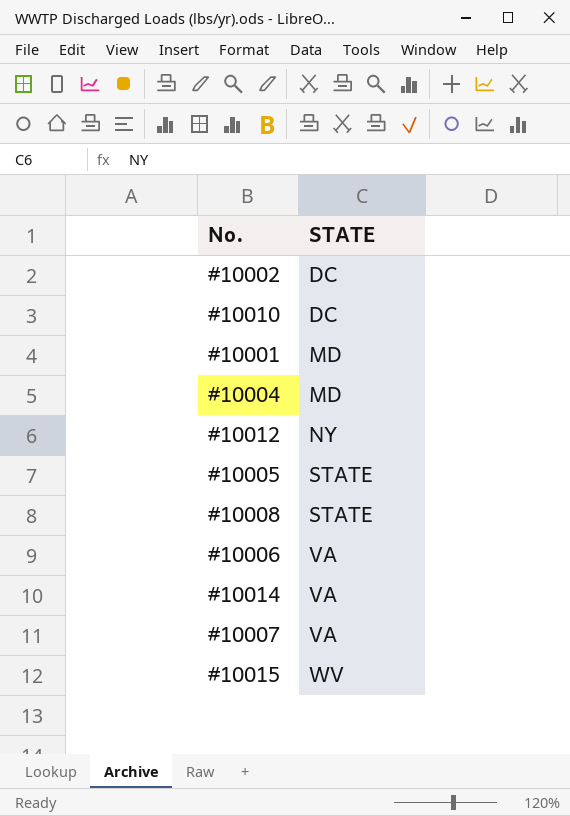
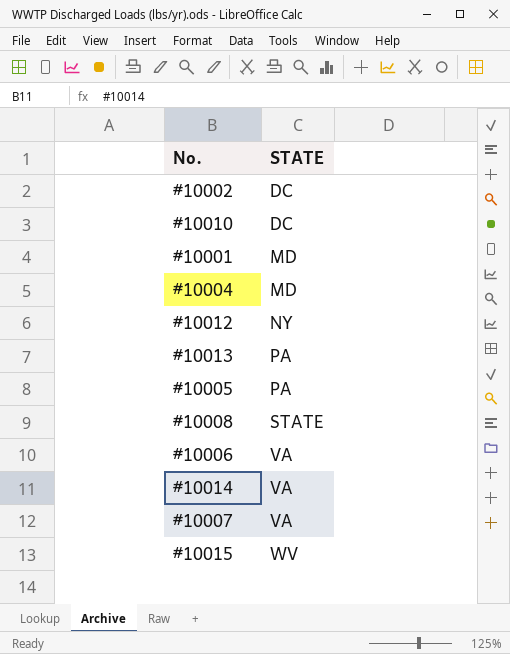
row #10013: none -> PA
#10005 | STATE: STATE -> PA

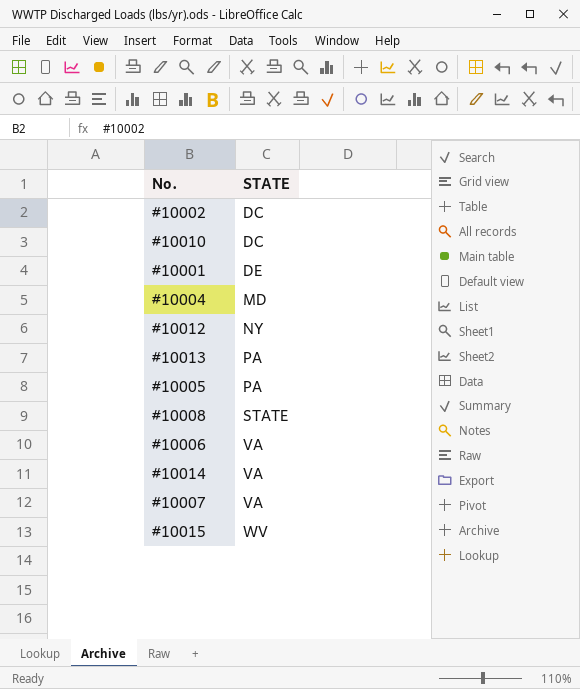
#10001 | STATE: MD -> DE

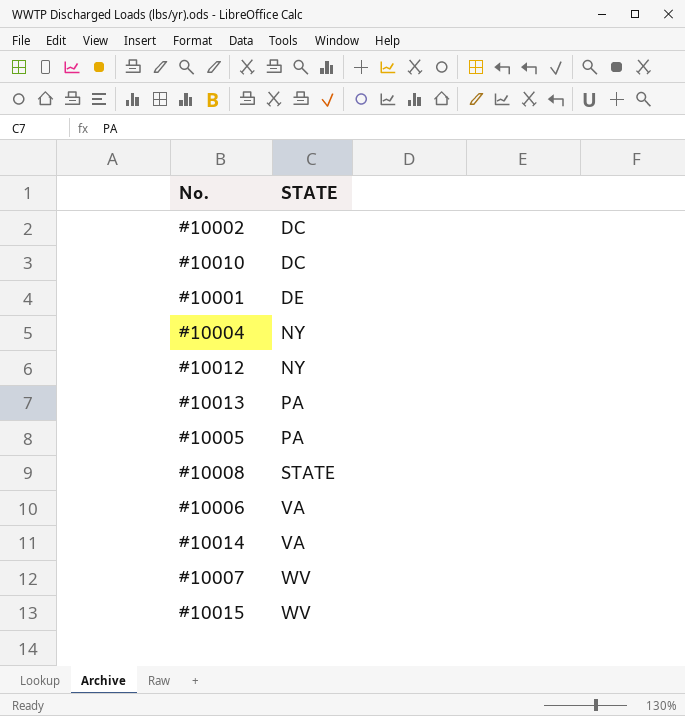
#10004 | STATE: MD -> NY
#10007 | STATE: VA -> WV

